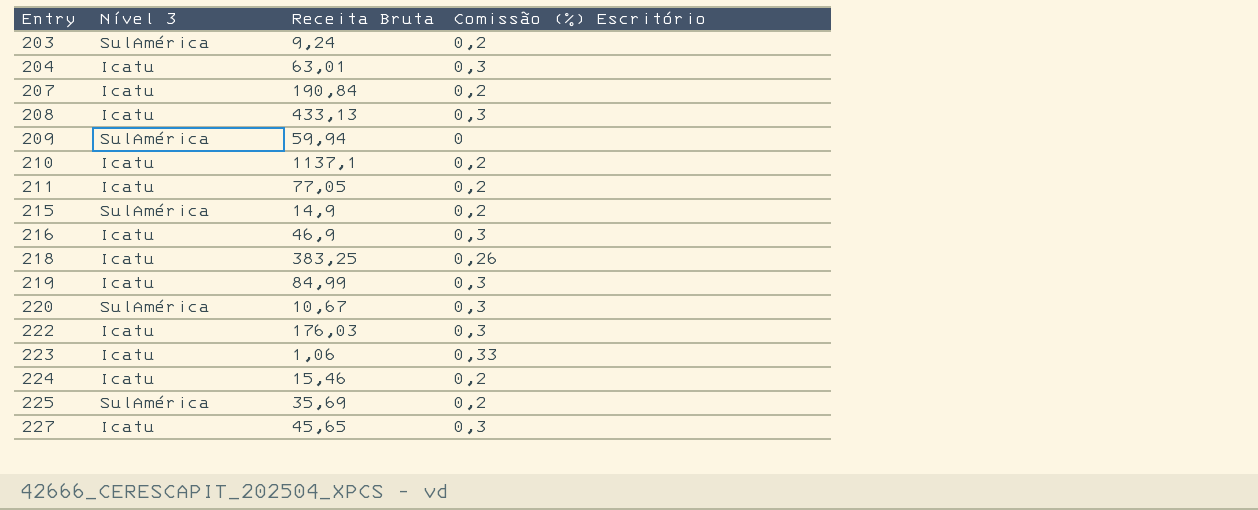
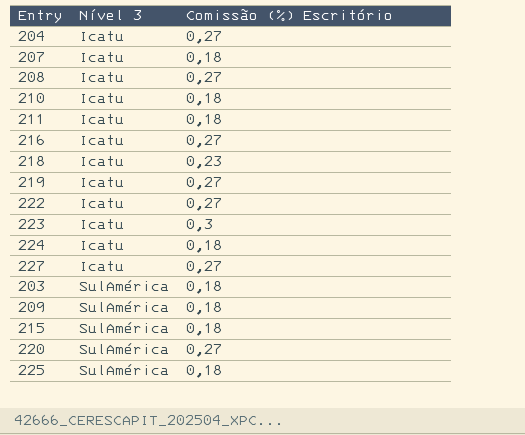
row order: Entry ascending -> Nível 3 ascending
column Receita Bruta | position: 3 -> none
204 | Comissão (%) Escritório: 0,3 -> 0,27
207 | Comissão (%) Escritório: 0,2 -> 0,18
208 | Comissão (%) Escritório: 0,3 -> 0,27
210 | Comissão (%) Escritório: 0,2 -> 0,18
211 | Comissão (%) Escritório: 0,2 -> 0,18
216 | Comissão (%) Escritório: 0,3 -> 0,27
218 | Comissão (%) Escritório: 0,26 -> 0,23
219 | Comissão (%) Escritório: 0,3 -> 0,27
222 | Comissão (%) Escritório: 0,3 -> 0,27
223 | Comissão (%) Escritório: 0,33 -> 0,3
224 | Comissão (%) Escritório: 0,2 -> 0,18
227 | Comissão (%) Escritório: 0,3 -> 0,27
203 | Comissão (%) Escritório: 0,2 -> 0,18
209 | Comissão (%) Escritório: 0 -> 0,18
215 | Comissão (%) Escritório: 0,2 -> 0,18
220 | Comissão (%) Escritório: 0,3 -> 0,27
225 | Comissão (%) Escritório: 0,2 -> 0,18

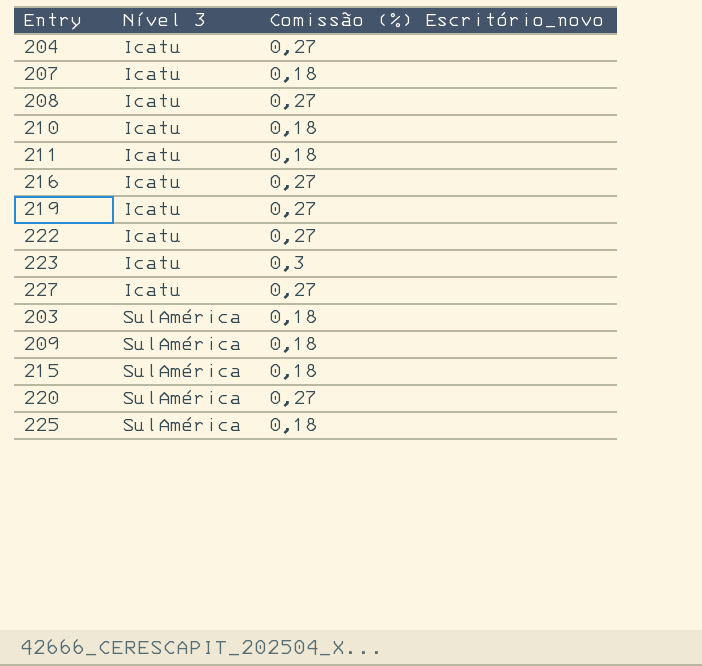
column name: Comissão (%) Escritório -> Comissão (%) Escritório_novo
row 218: Icatu | 0,23 -> none
row 224: Icatu | 0,18 -> none

